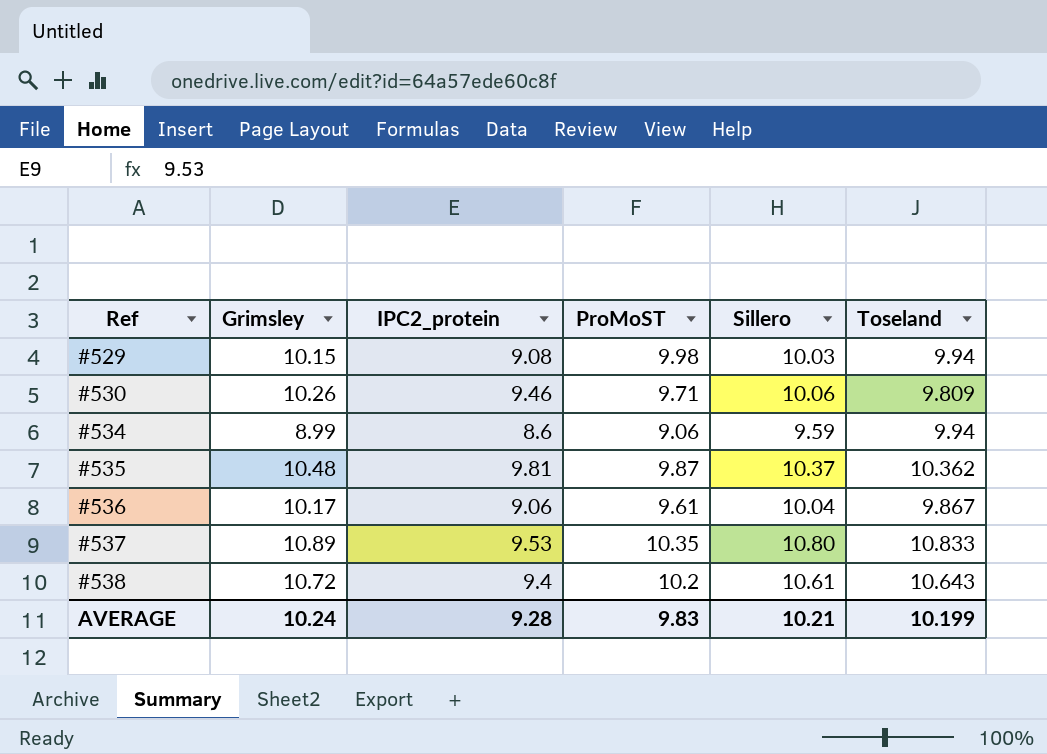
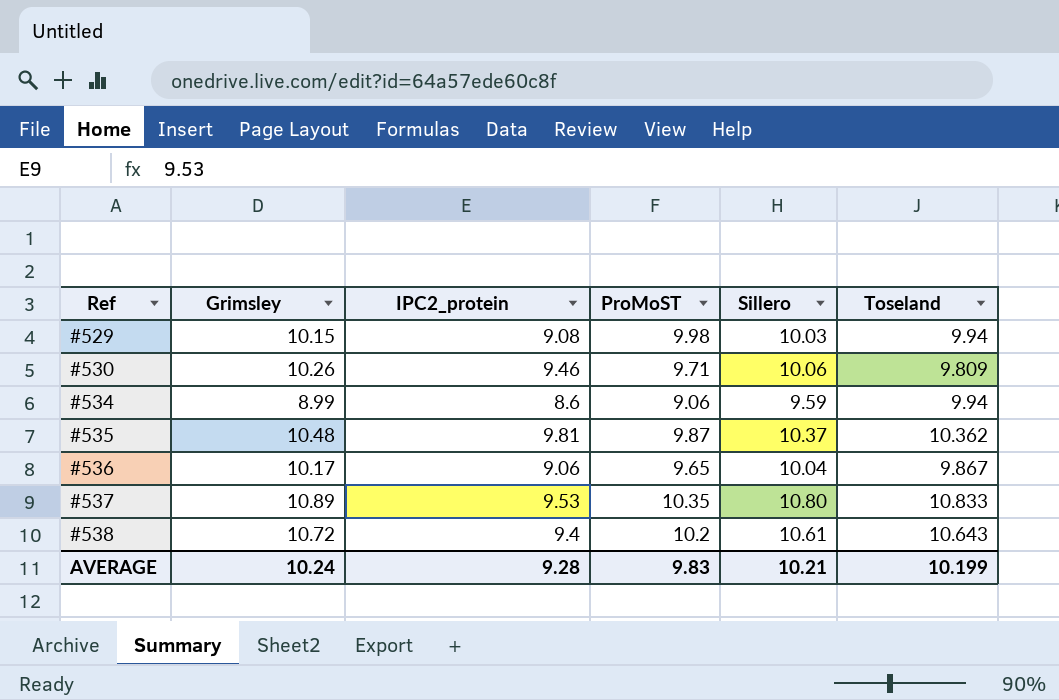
#536 | ProMoST: 9.61 -> 9.65

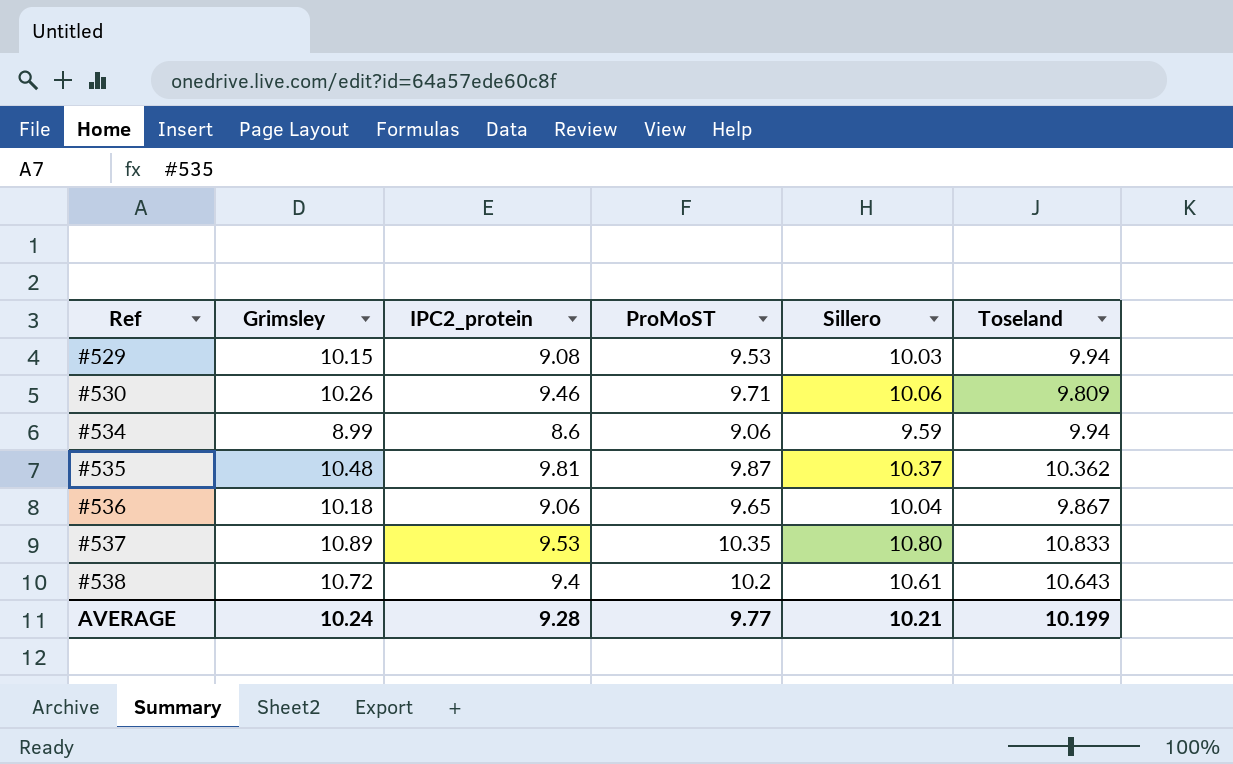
#529 | ProMoST: 9.98 -> 9.53
#536 | Grimsley: 10.17 -> 10.18
AVERAGE | ProMoST: 9.83 -> 9.77

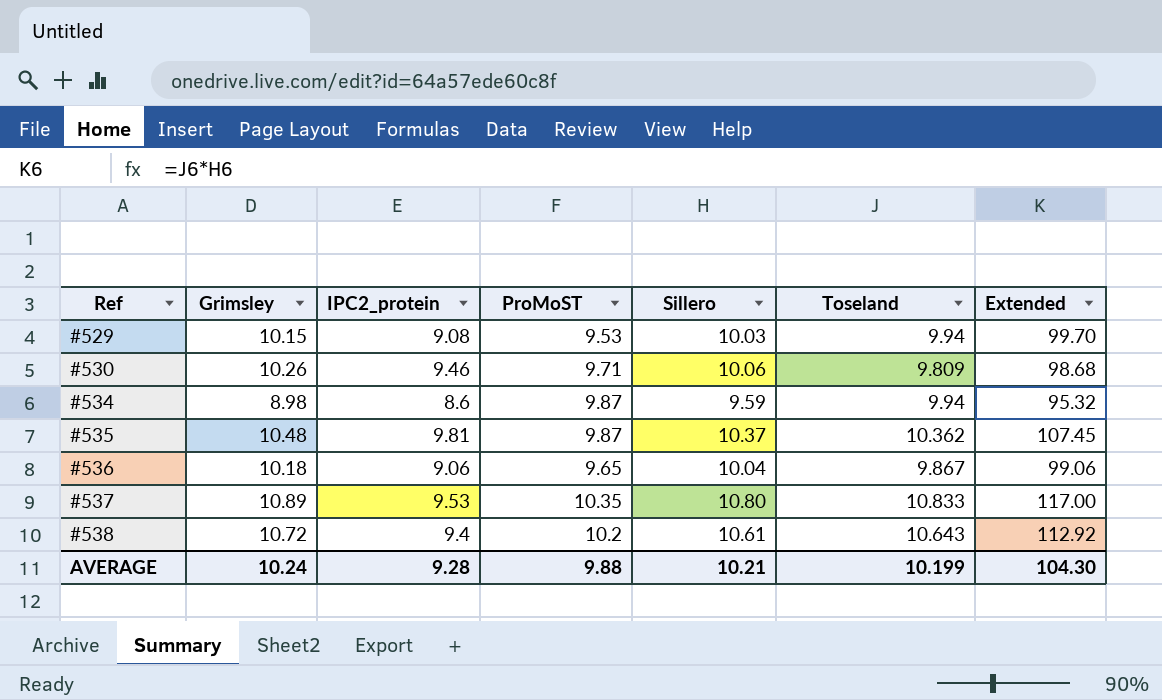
column Extended | formula: none -> [Sillero] * [Toseland]
#534 | Grimsley: 8.99 -> 8.98
#534 | ProMoST: 9.06 -> 9.87
AVERAGE | ProMoST: 9.77 -> 9.88

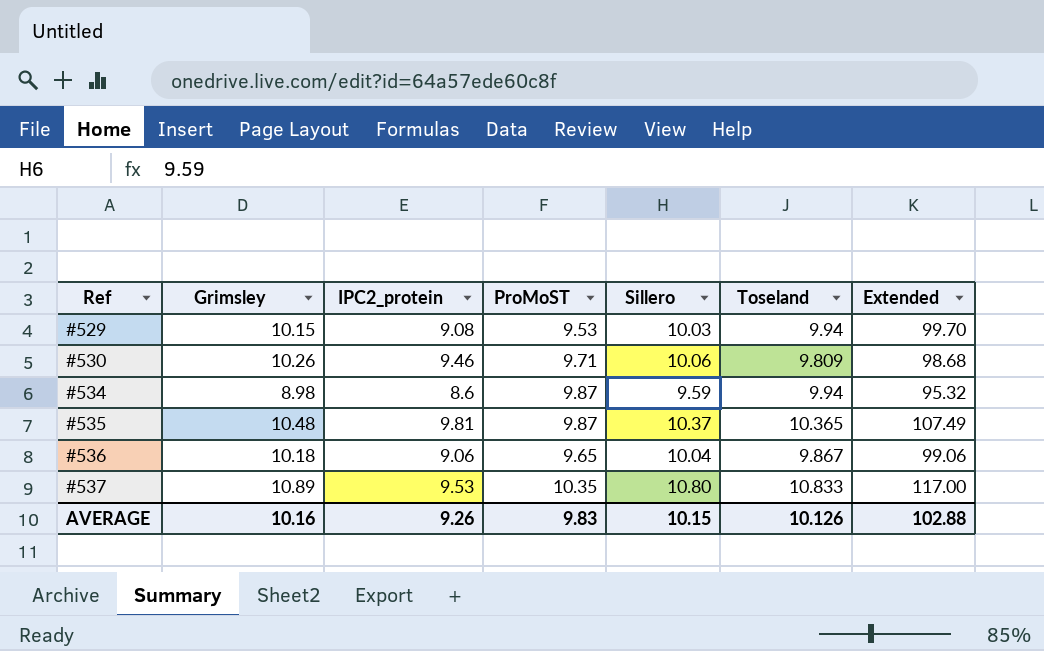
row #538: 10.72 | 9.4 | 10.2 | 10.61 | 10.643 | 112.92 -> none
#535 | Toseland: 10.362 -> 10.365
#535 | Extended: 107.45 -> 107.49
AVERAGE | Grimsley: 10.24 -> 10.16
AVERAGE | IPC2_protein: 9.28 -> 9.26
AVERAGE | ProMoST: 9.88 -> 9.83
AVERAGE | Sillero: 10.21 -> 10.15
AVERAGE | Toseland: 10.199 -> 10.126
AVERAGE | Extended: 104.30 -> 102.88

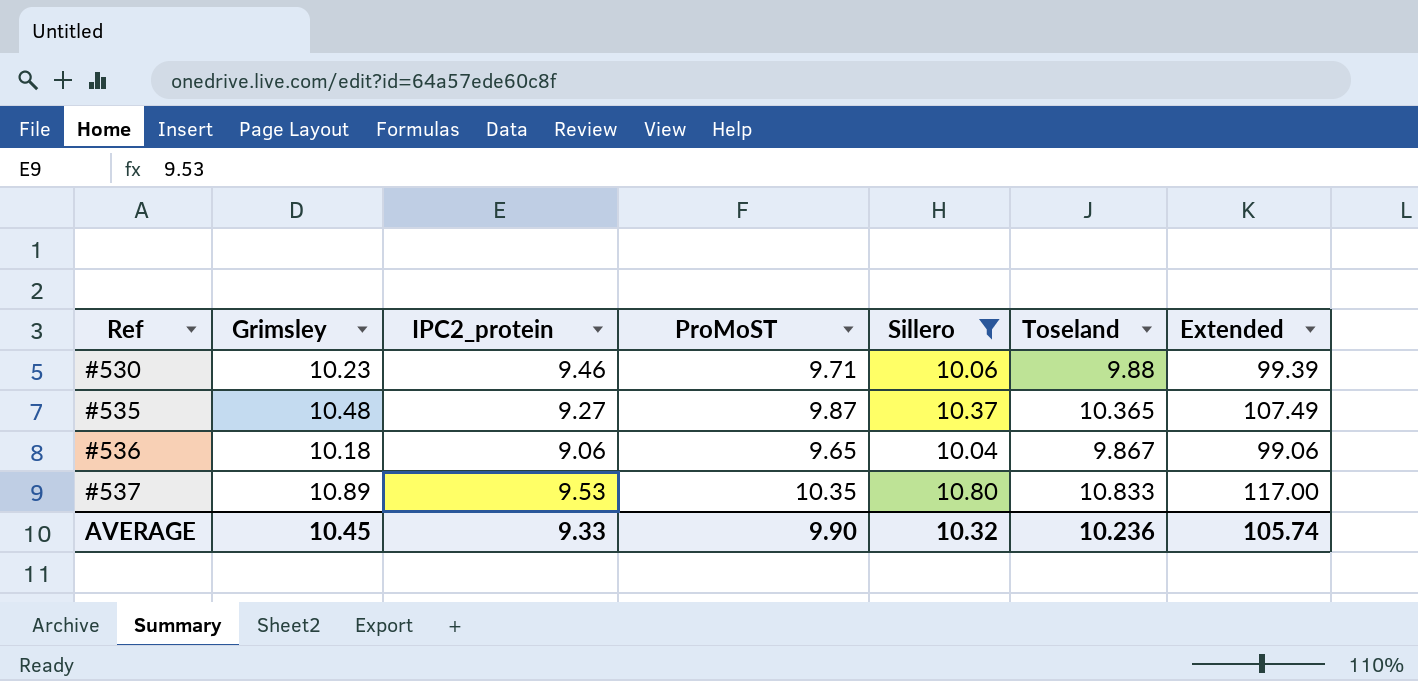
filter: none -> Sillero >= 10.04
#530 | Grimsley: 10.26 -> 10.23
#530 | Toseland: 9.809 -> 9.88
#530 | Extended: 98.68 -> 99.39
#535 | IPC2_protein: 9.81 -> 9.27
AVERAGE | Grimsley: 10.16 -> 10.45
AVERAGE | IPC2_protein: 9.26 -> 9.33
AVERAGE | ProMoST: 9.83 -> 9.90
AVERAGE | Sillero: 10.15 -> 10.32
AVERAGE | Toseland: 10.126 -> 10.236
AVERAGE | Extended: 102.88 -> 105.74

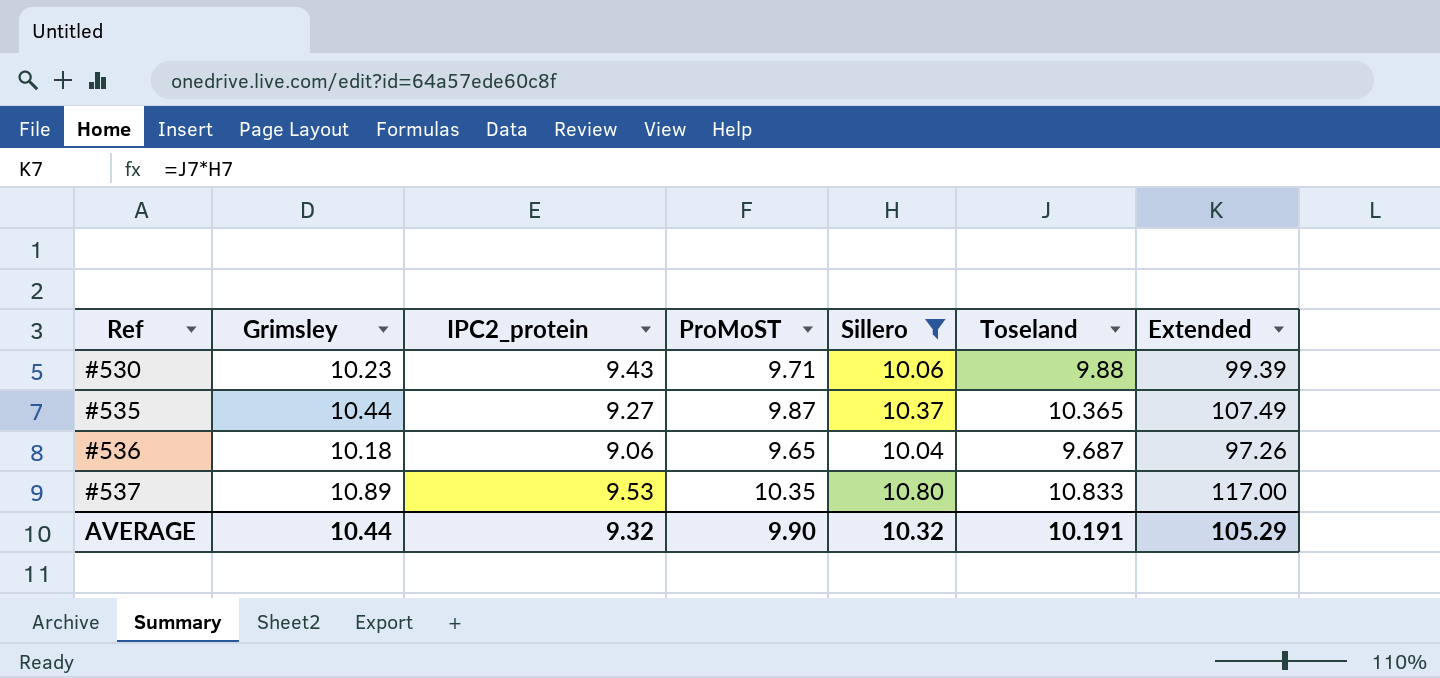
#530 | IPC2_protein: 9.46 -> 9.43
#535 | Grimsley: 10.48 -> 10.44
#536 | Toseland: 9.867 -> 9.687
#536 | Extended: 99.06 -> 97.26
AVERAGE | Grimsley: 10.45 -> 10.44
AVERAGE | IPC2_protein: 9.33 -> 9.32
AVERAGE | Toseland: 10.236 -> 10.191
AVERAGE | Extended: 105.74 -> 105.29

